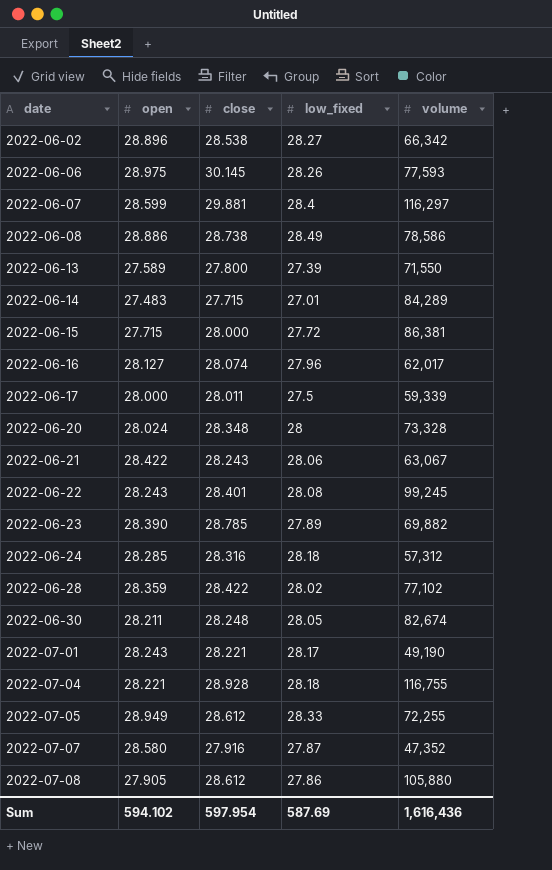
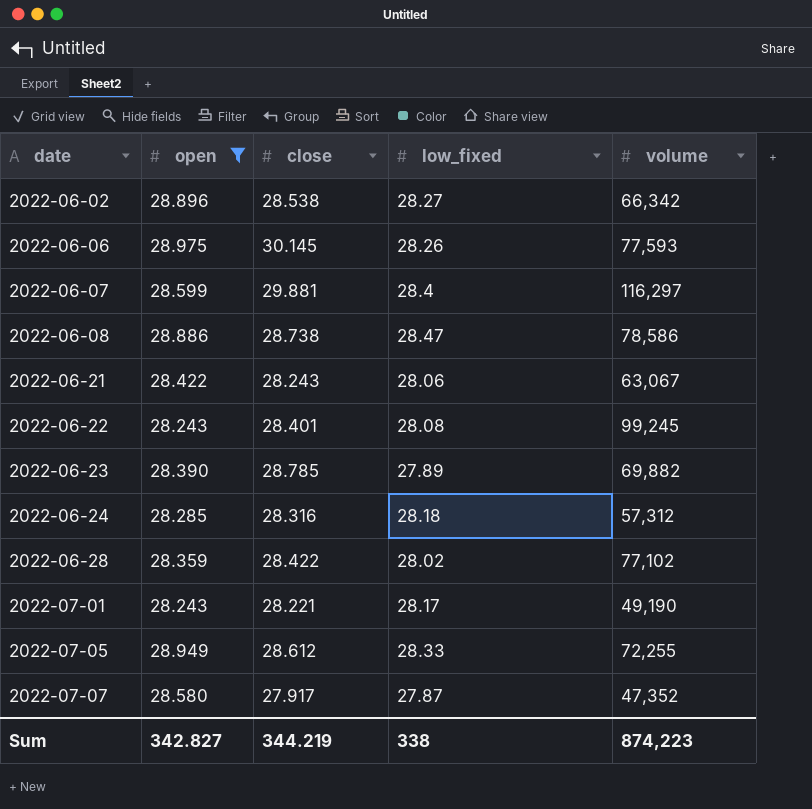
filter: none -> open >= 28.243
2022-06-08 | low_fixed: 28.49 -> 28.47
2022-07-07 | close: 27.916 -> 27.917
Sum | open: 594.102 -> 342.827
Sum | close: 597.954 -> 344.219
Sum | low_fixed: 587.69 -> 338
Sum | volume: 1,616,436 -> 874,223

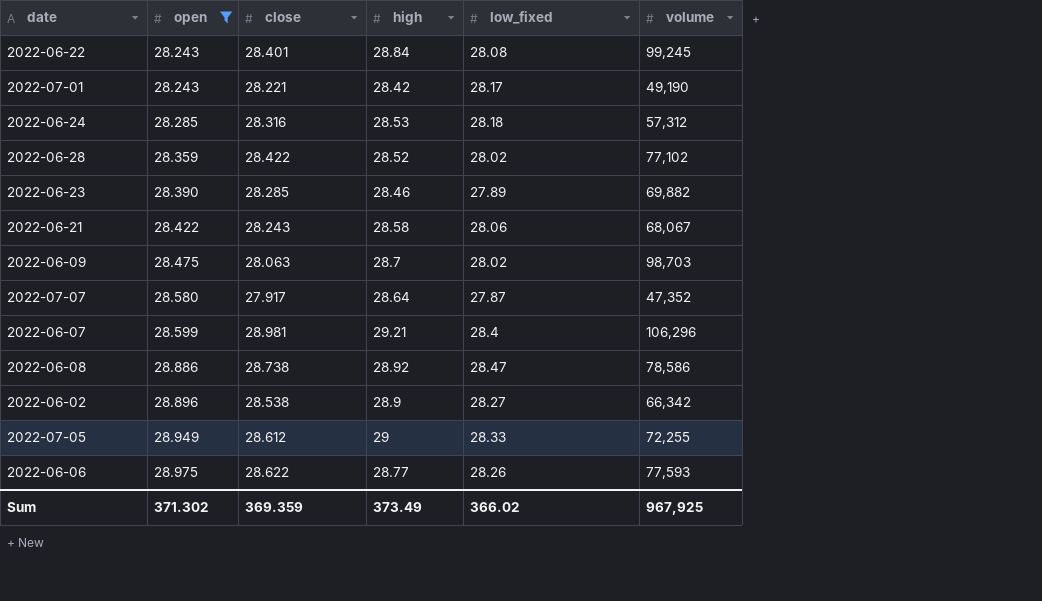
row order: date ascending -> open ascending
column high | position: none -> 4
2022-06-23 | close: 28.785 -> 28.285
2022-06-21 | volume: 63,067 -> 68,067
row 2022-06-09: none -> 28.475 | 28.063 | 28.7 | 28.02 | 98,703
2022-06-07 | close: 29.881 -> 28.981
2022-06-07 | volume: 116,297 -> 106,296
2022-06-06 | close: 30.145 -> 28.622
Sum | open: 342.827 -> 371.302
Sum | close: 344.219 -> 369.359
Sum | low_fixed: 338 -> 366.02
Sum | volume: 874,223 -> 967,925

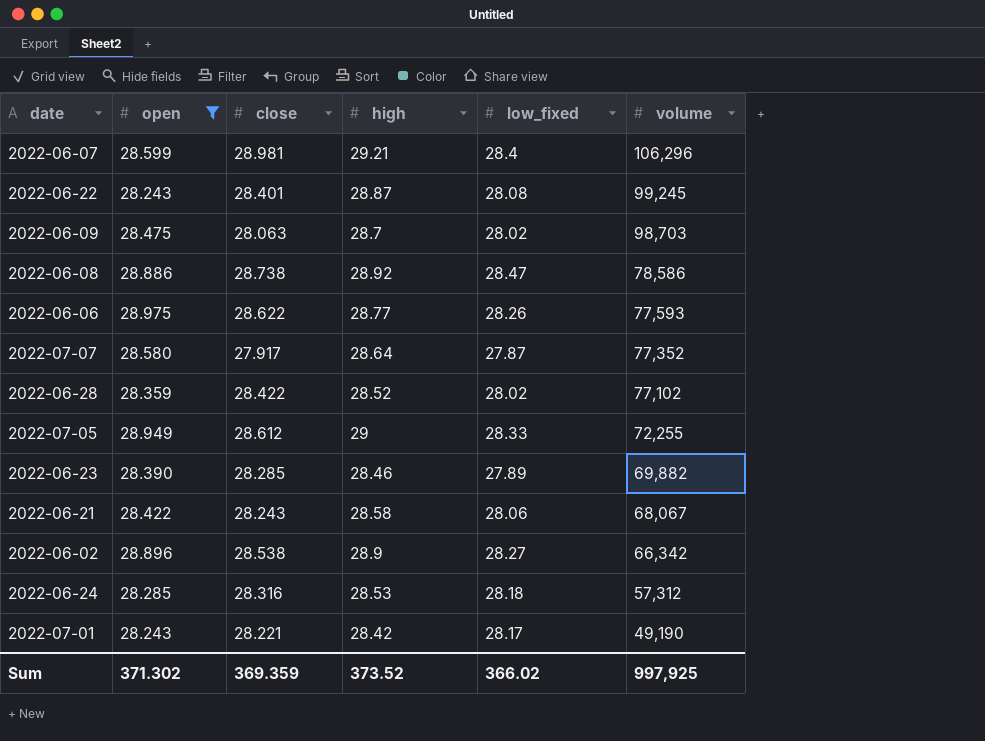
row order: open ascending -> volume descending
2022-06-22 | high: 28.84 -> 28.87
2022-07-07 | volume: 47,352 -> 77,352
Sum | high: 373.49 -> 373.52
Sum | volume: 967,925 -> 997,925

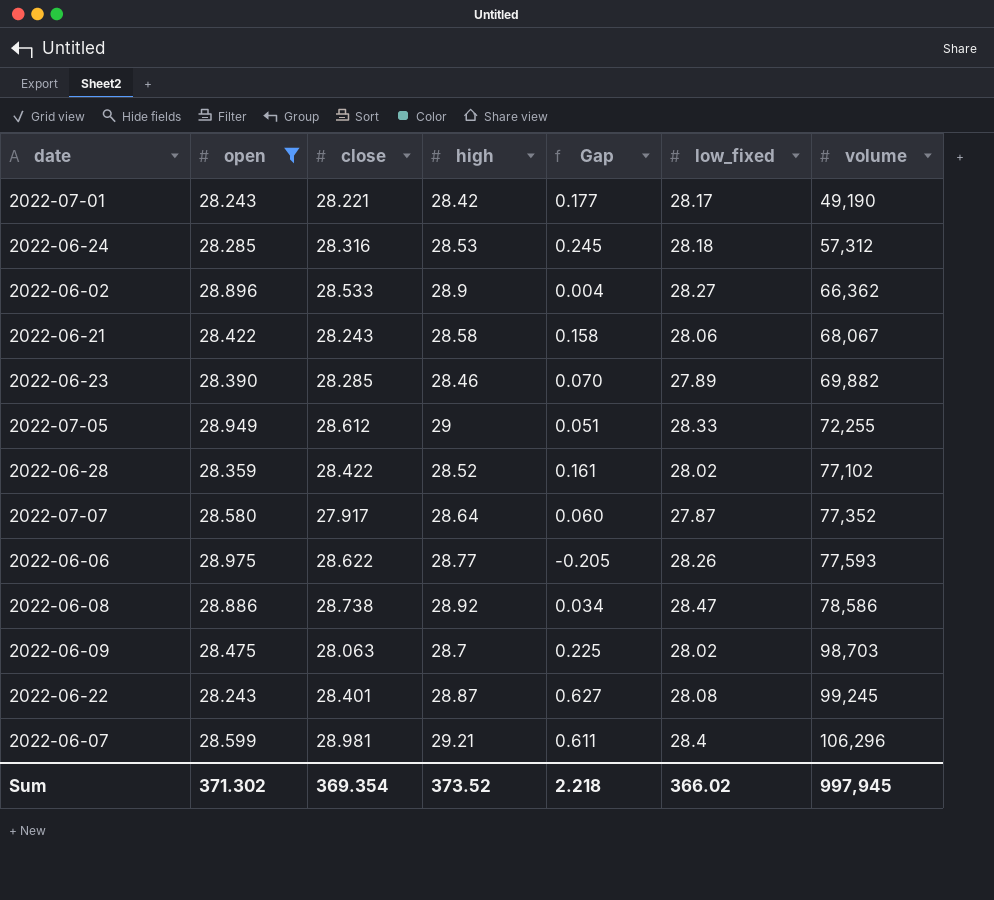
row order: volume descending -> volume ascending
column Gap | formula: none -> [high] - [open]
2022-06-02 | close: 28.538 -> 28.533
2022-06-02 | volume: 66,342 -> 66,362
Sum | close: 369.359 -> 369.354
Sum | volume: 997,925 -> 997,945

